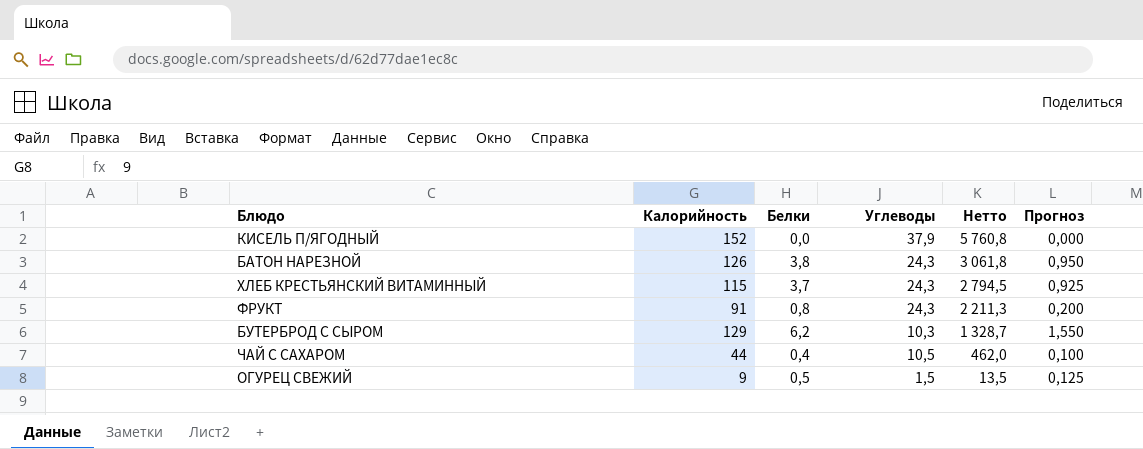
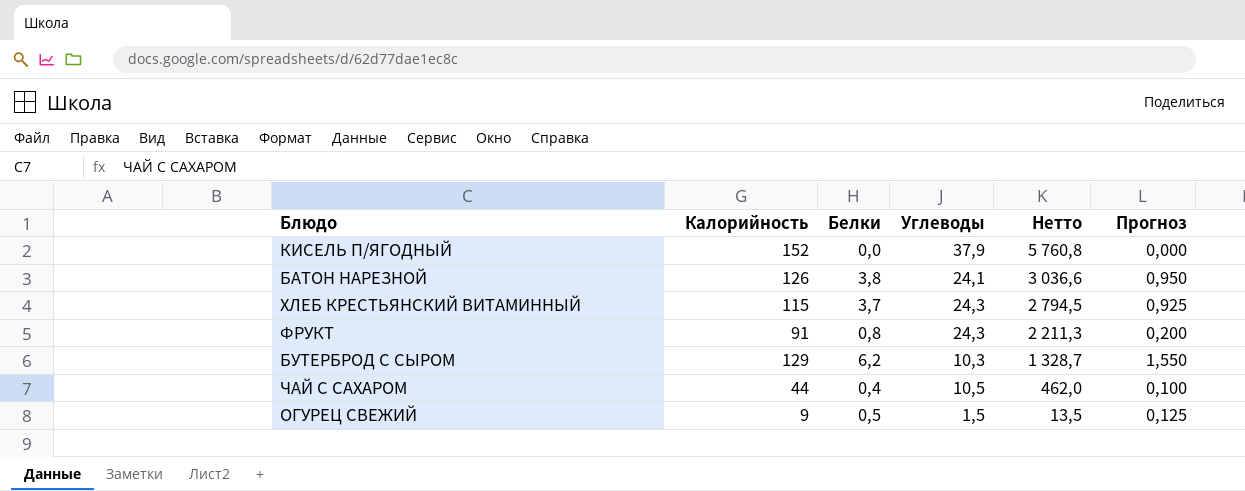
БАТОН НАРЕЗНОЙ | Углеводы: 24,3 -> 24,1
БАТОН НАРЕЗНОЙ | Нетто: 3 061,8 -> 3 036,6

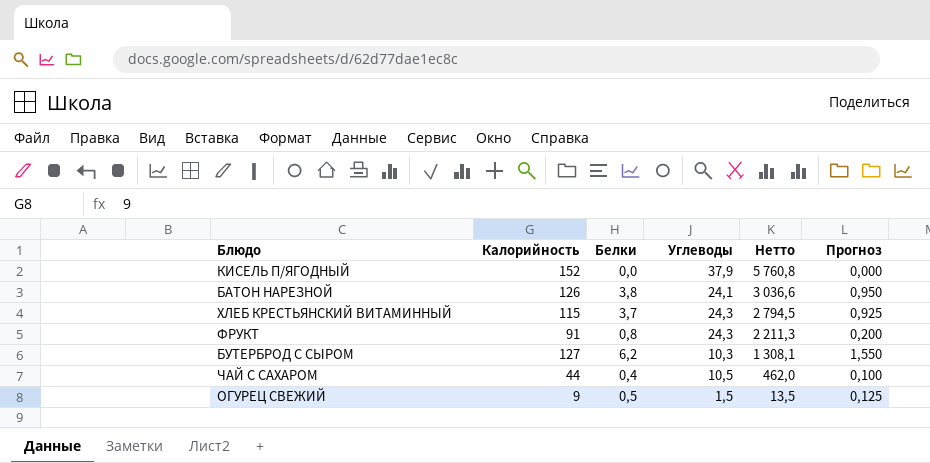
БУТЕРБРОД С СЫРОМ | Калорийность: 129 -> 127
БУТЕРБРОД С СЫРОМ | Нетто: 1 328,7 -> 1 308,1

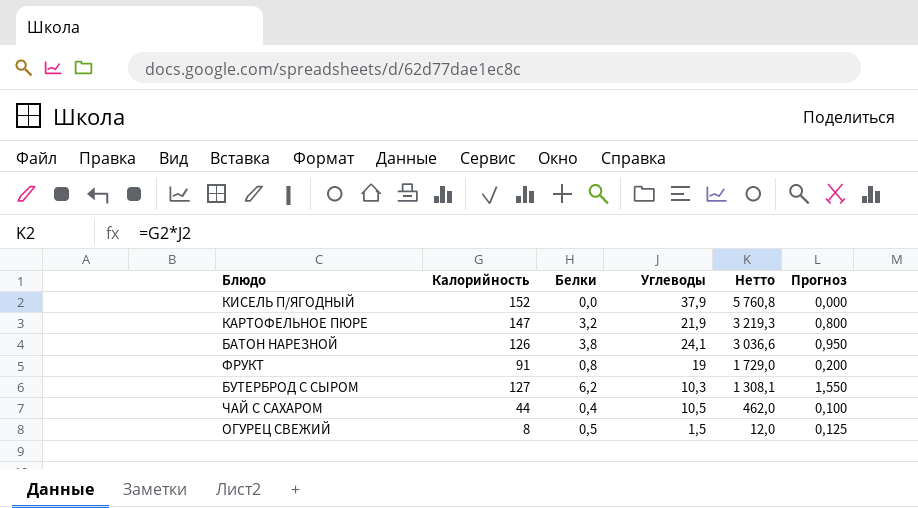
row ХЛЕБ КРЕСТЬЯНСКИЙ ВИТАМИННЫЙ: 115 | 3,7 | 24,3 | 2 794,5 | 0,925 -> none
row КАРТОФЕЛЬНОЕ ПЮРЕ: none -> 147 | 3,2 | 21,9 | 3 219,3 | 0,800
ФРУКТ | Углеводы: 24,3 -> 19
ФРУКТ | Нетто: 2 211,3 -> 1 729,0
ОГУРЕЦ СВЕЖИЙ | Калорийность: 9 -> 8
ОГУРЕЦ СВЕЖИЙ | Нетто: 13,5 -> 12,0

